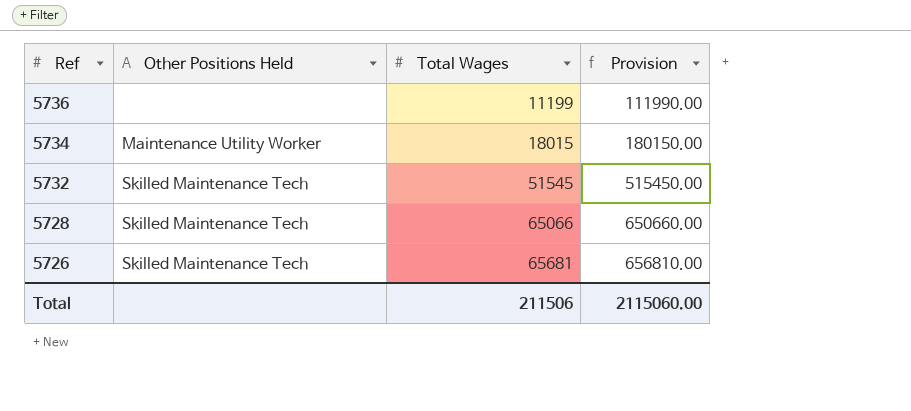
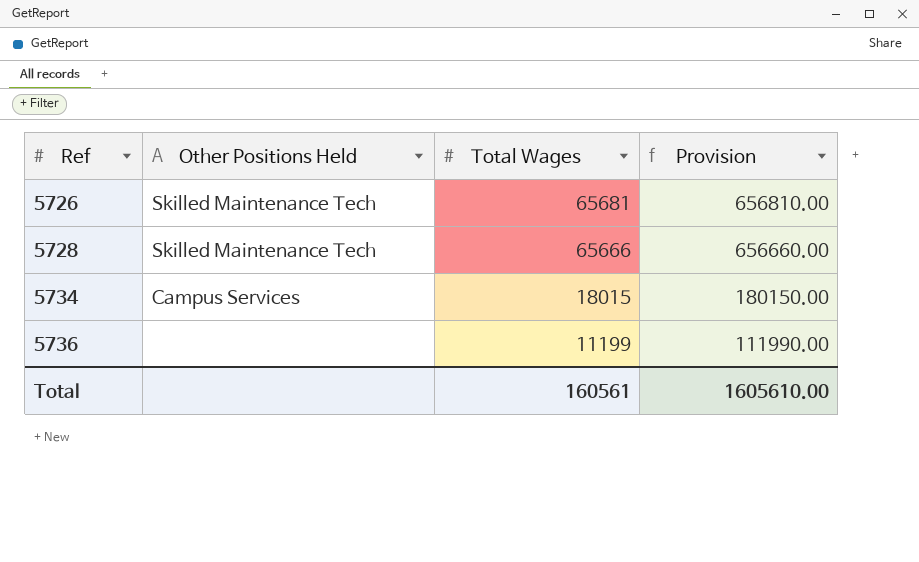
row order: Ref descending -> Ref ascending
row 5732: Skilled Maintenance Tech | 51545 | 515450.00 -> none
5728 | Total Wages: 65066 -> 65666
5728 | Provision: 650660.00 -> 656660.00
5734 | Other Positions Held: Maintenance Utility Worker -> Campus Services
Total | Total Wages: 211506 -> 160561
Total | Provision: 2115060.00 -> 1605610.00

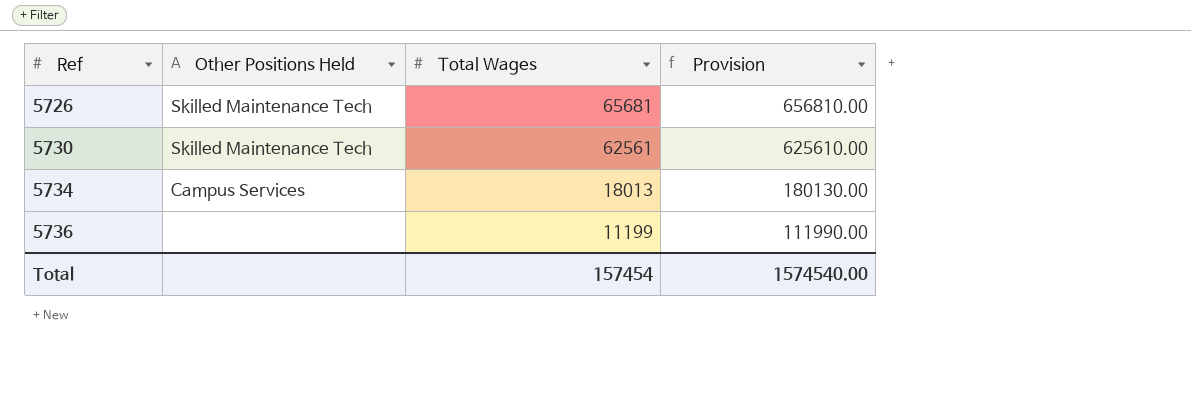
row 5728: Skilled Maintenance Tech | 65666 | 656660.00 -> none
row 5730: none -> Skilled Maintenance Tech | 62561 | 625610.00
5734 | Total Wages: 18015 -> 18013
5734 | Provision: 180150.00 -> 180130.00
Total | Total Wages: 160561 -> 157454
Total | Provision: 1605610.00 -> 1574540.00

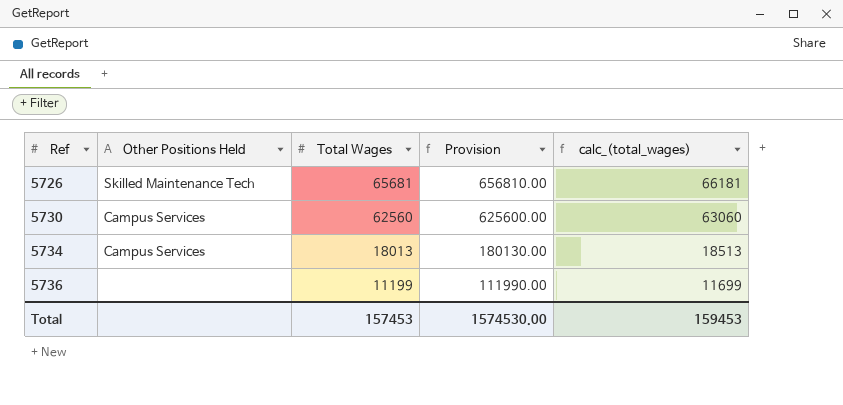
column calc_(total_wages) | formula: none -> [Total Wages] + 500
5730 | Other Positions Held: Skilled Maintenance Tech -> Campus Services
5730 | Total Wages: 62561 -> 62560
5730 | Provision: 625610.00 -> 625600.00
Total | Total Wages: 157454 -> 157453
Total | Provision: 1574540.00 -> 1574530.00

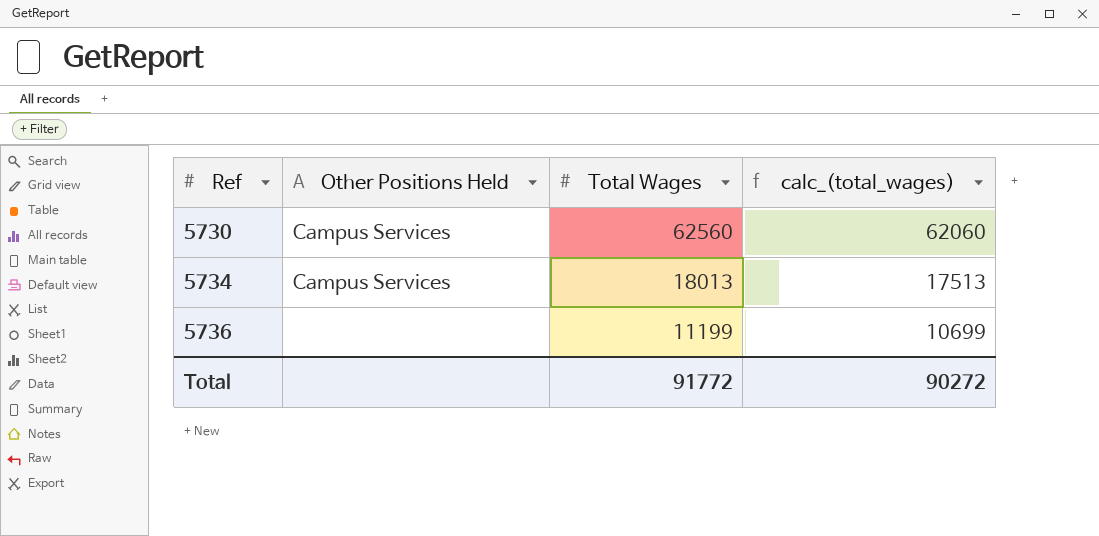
column Provision | formula: [Total Wages] * 10 -> none
column calc_(total_wages) | formula: [Total Wages] + 500 -> [Total Wages] - 500
row 5726: Skilled Maintenance Tech | 65681 | 656810.00 | 66181 -> none
Total | Total Wages: 157453 -> 91772
Total | calc_(total_wages): 159453 -> 90272

